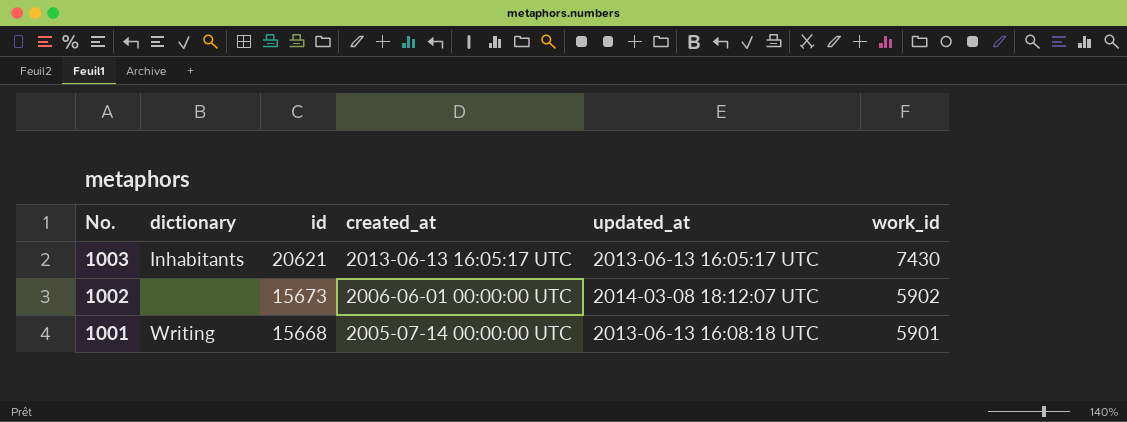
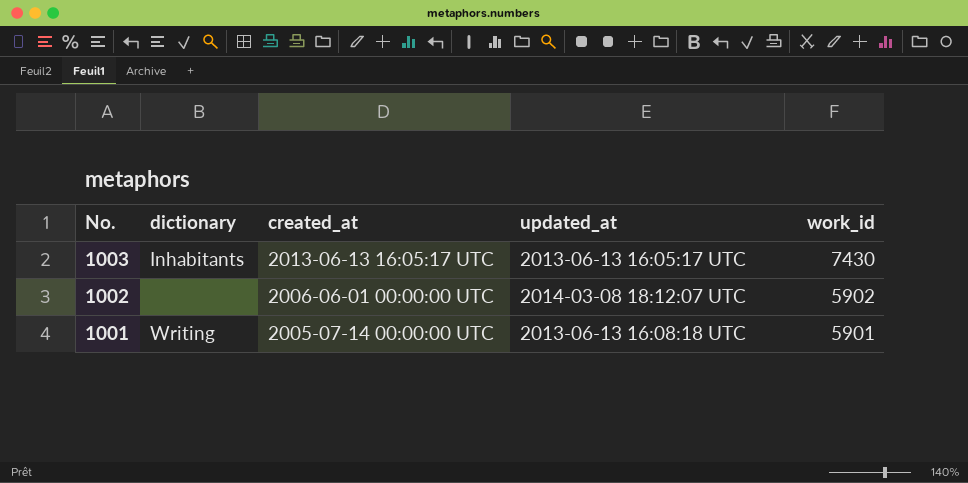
column id | position: 3 -> none

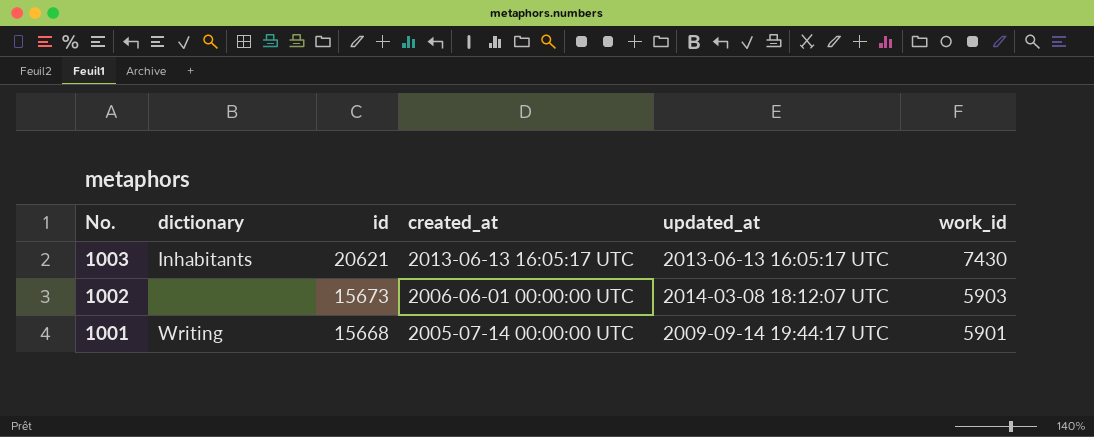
column id | position: none -> 3
1002 | work_id: 5902 -> 5903
1001 | updated_at: 2013-06-13 16:08:18 UTC -> 2009-09-14 19:44:17 UTC

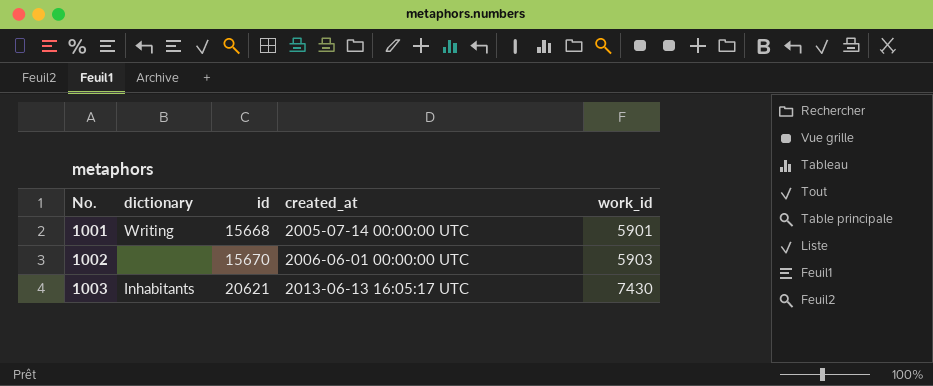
row order: No. descending -> No. ascending
column updated_at | position: 5 -> none
1002 | id: 15673 -> 15670

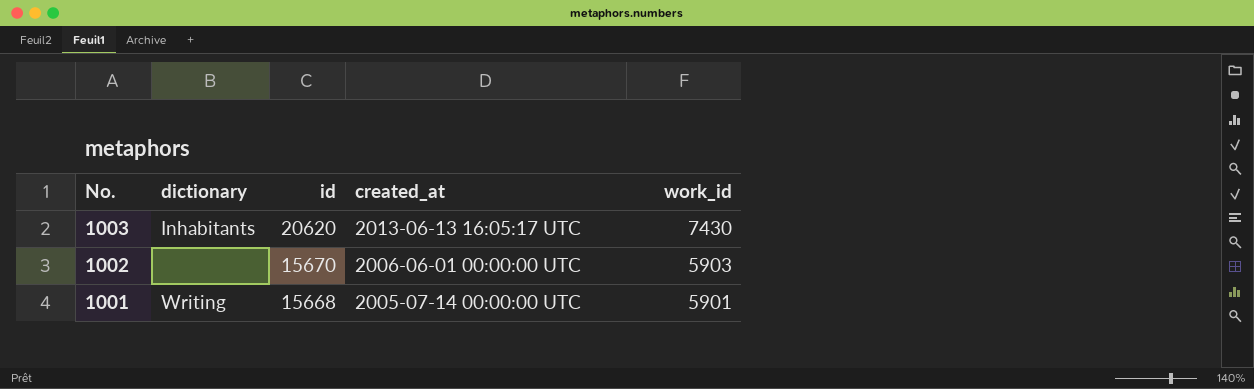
row order: No. ascending -> No. descending
1003 | id: 20621 -> 20620

